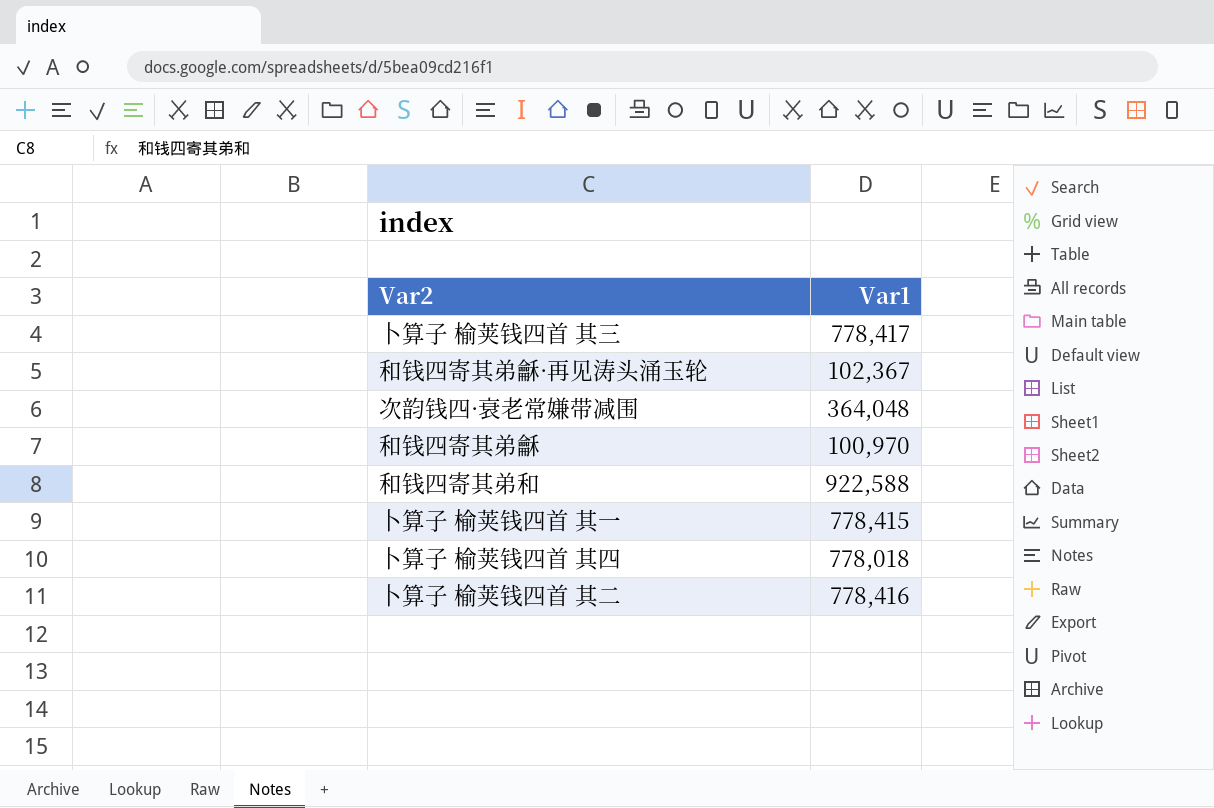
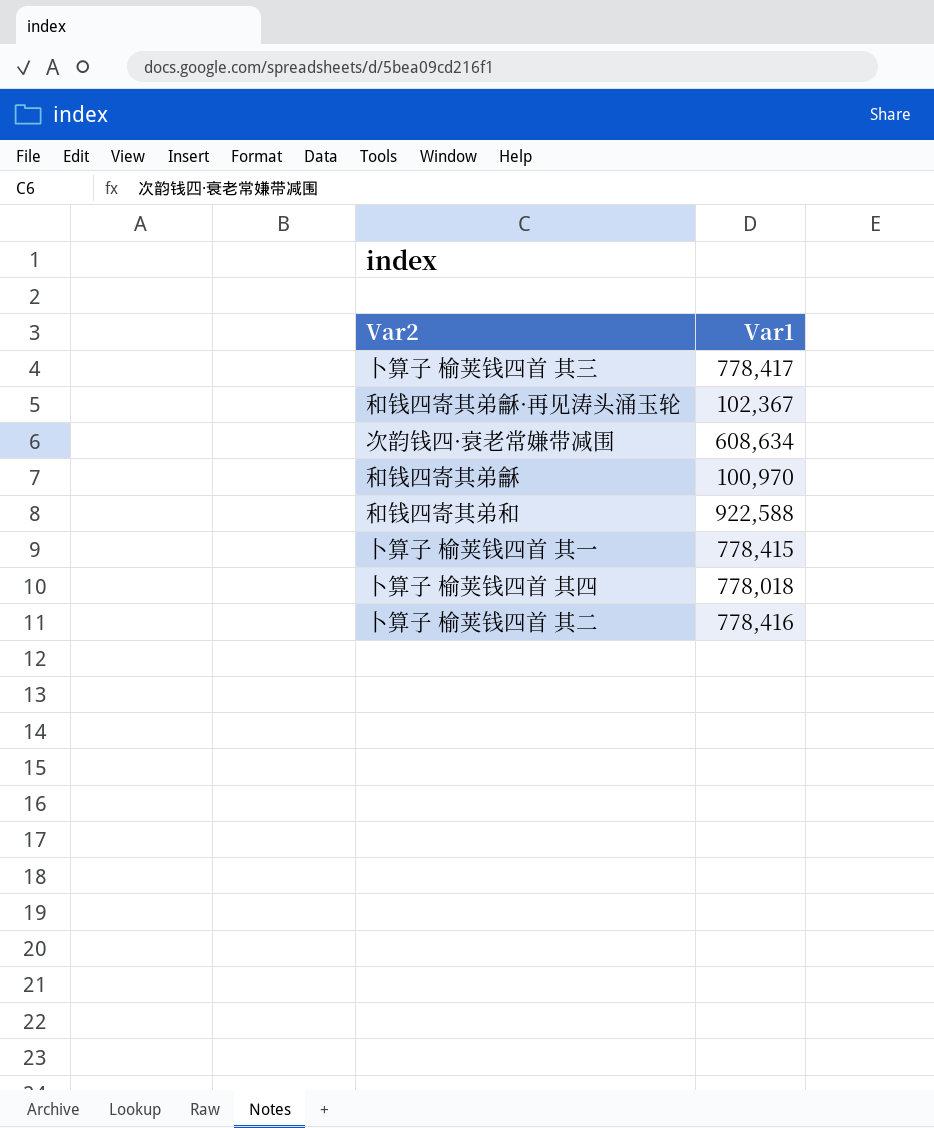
次韵钱四·衰老常嫌带减围 | Var1: 364,048 -> 608,634

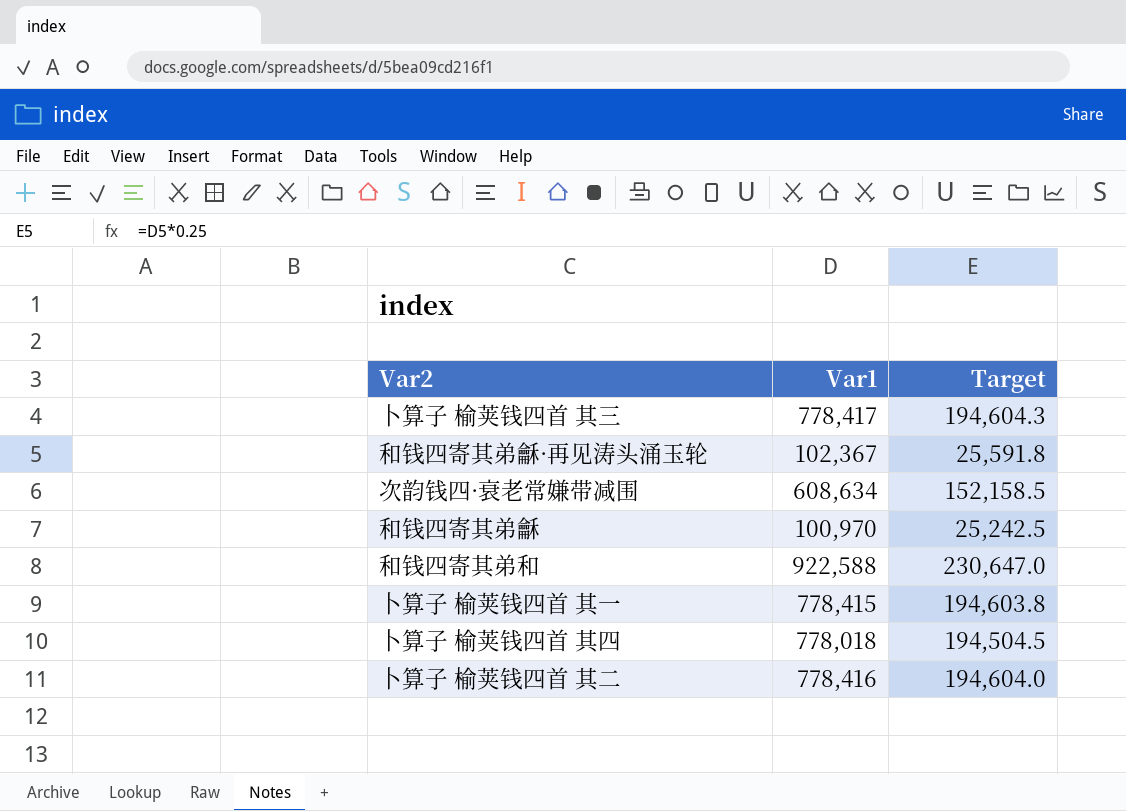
column Target | formula: none -> [Var1] * 0.25

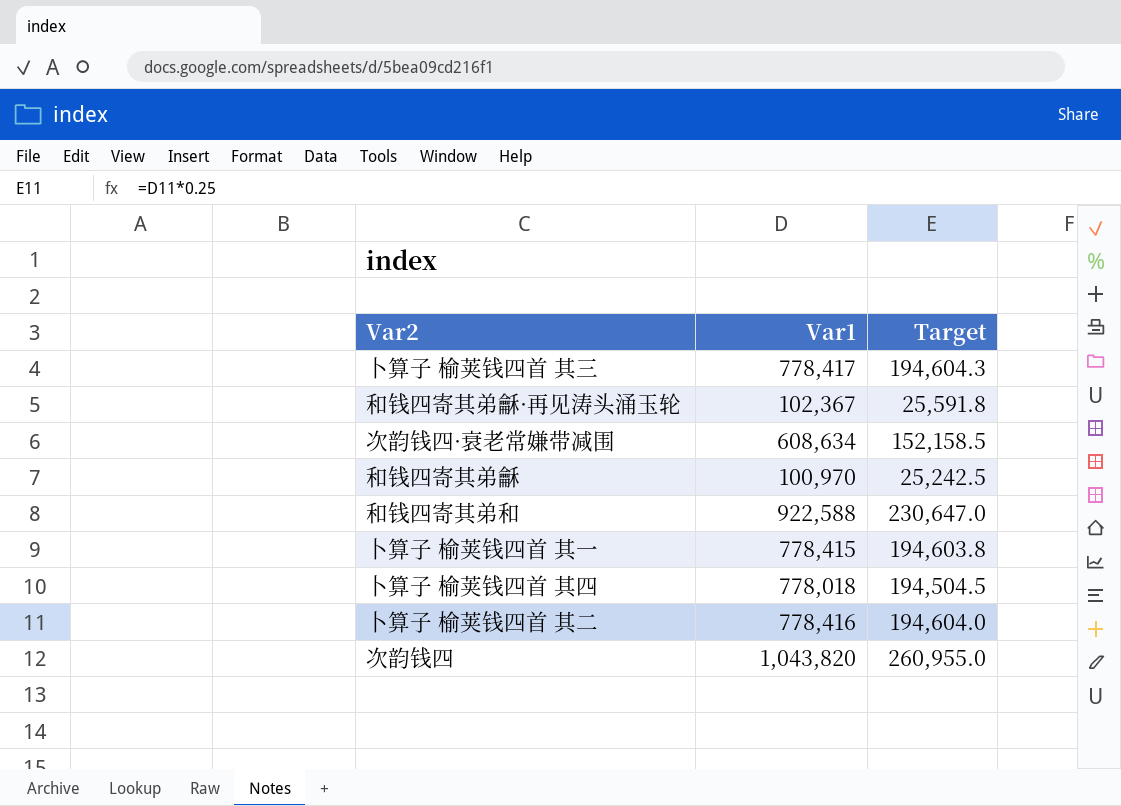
row 次韵钱四: none -> 1,043,820 | 260,955.0

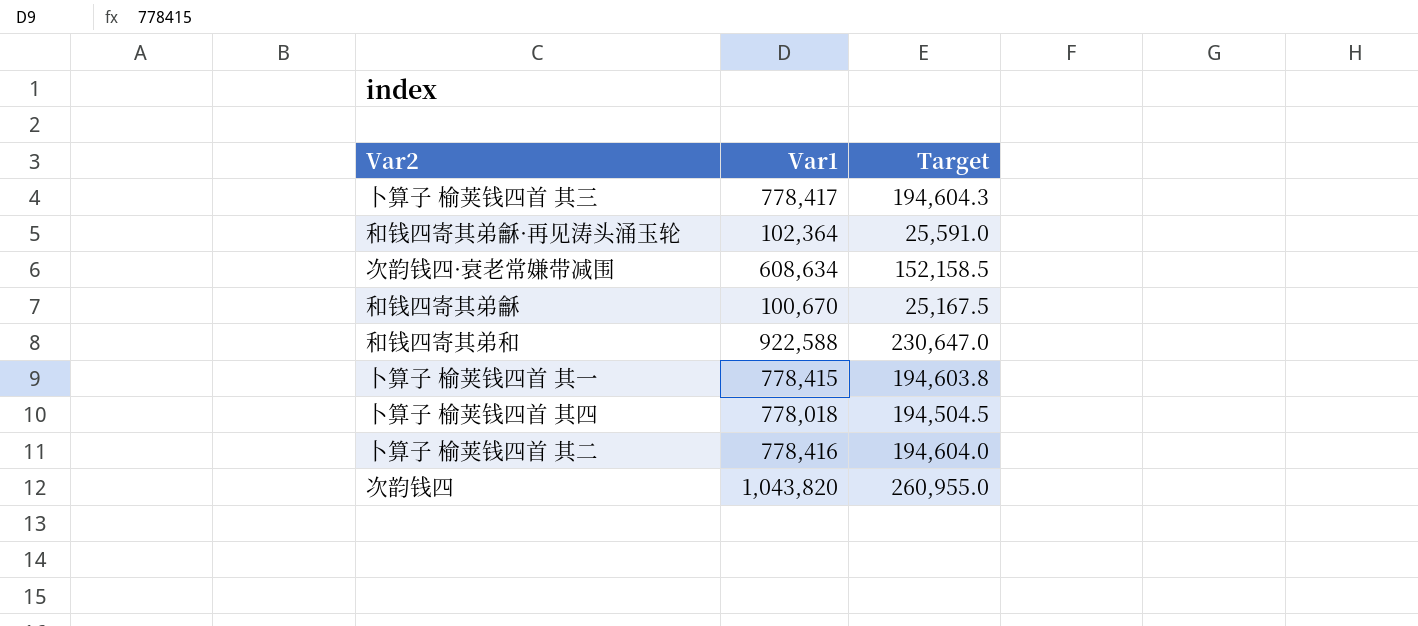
和钱四寄其弟龢·再见涛头涌玉轮 | Var1: 102,367 -> 102,364
和钱四寄其弟龢·再见涛头涌玉轮 | Target: 25,591.8 -> 25,591.0
和钱四寄其弟龢 | Var1: 100,970 -> 100,670
和钱四寄其弟龢 | Target: 25,242.5 -> 25,167.5

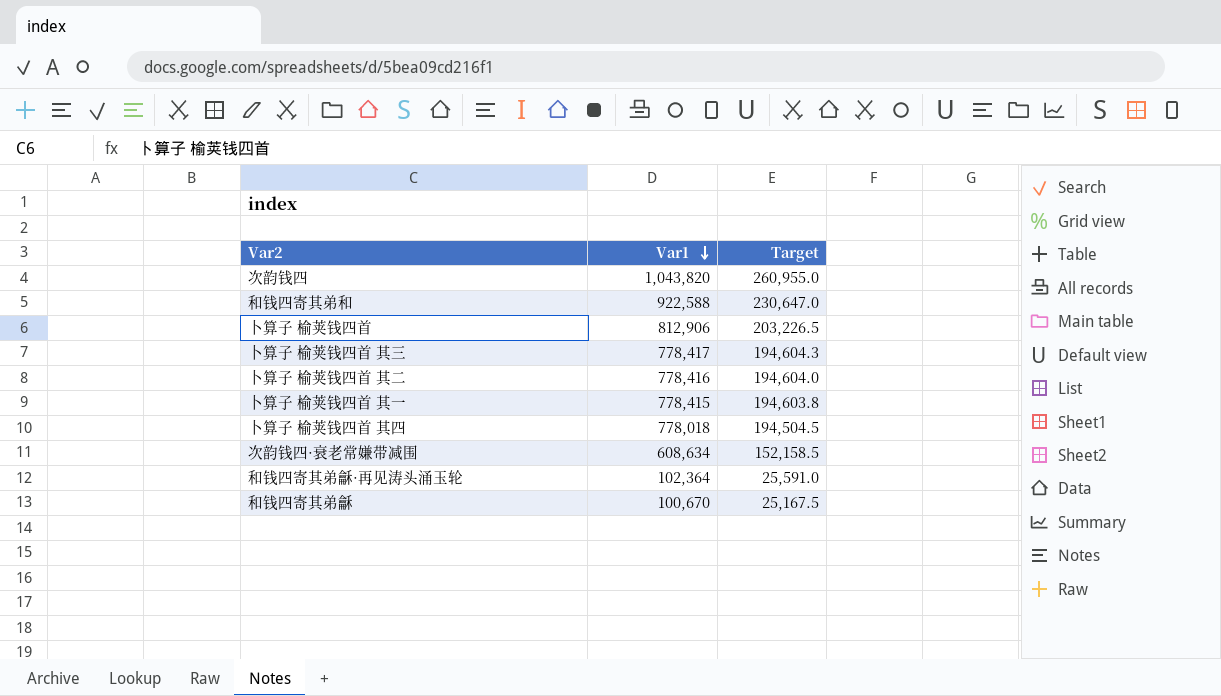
row order: none -> Var1 descending
row 卜算子 榆荚钱四首: none -> 812,906 | 203,226.5

